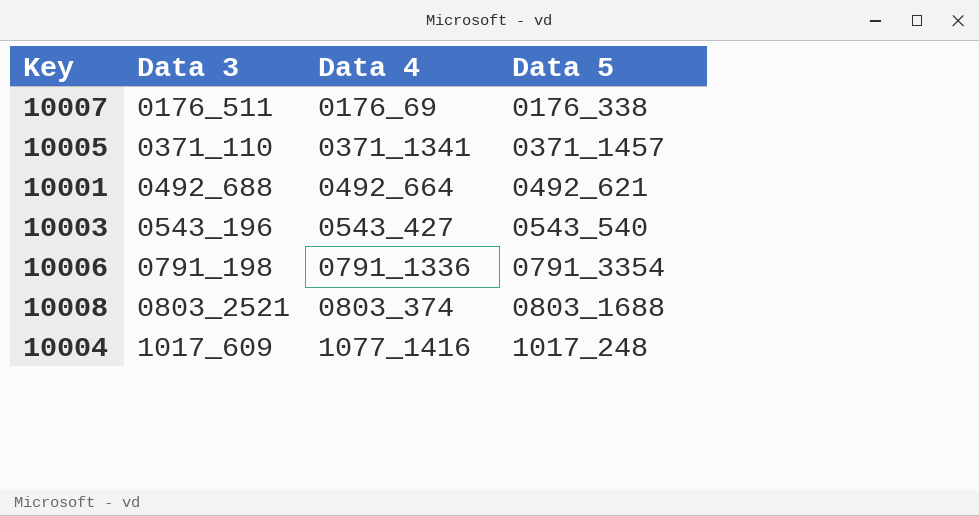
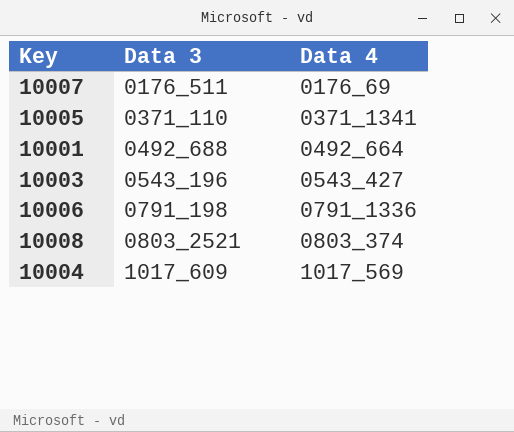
column Data 5 | position: 4 -> none
10004 | Data 4: 1077_1416 -> 1017_569

